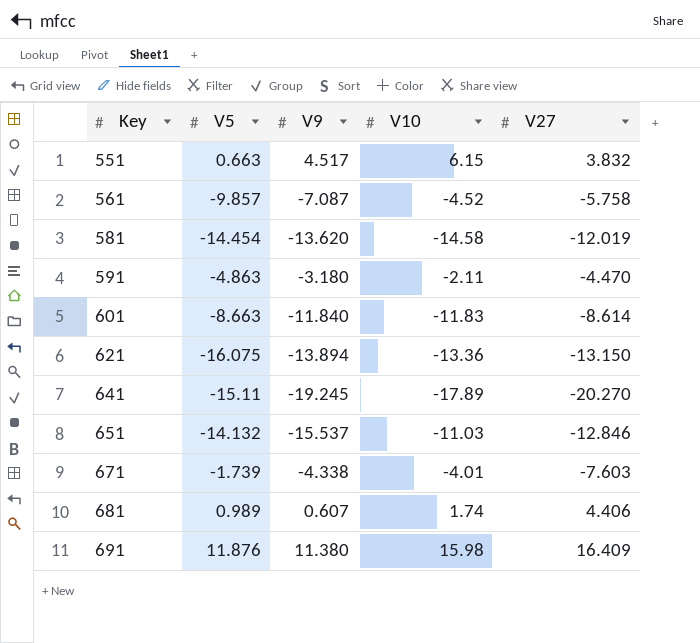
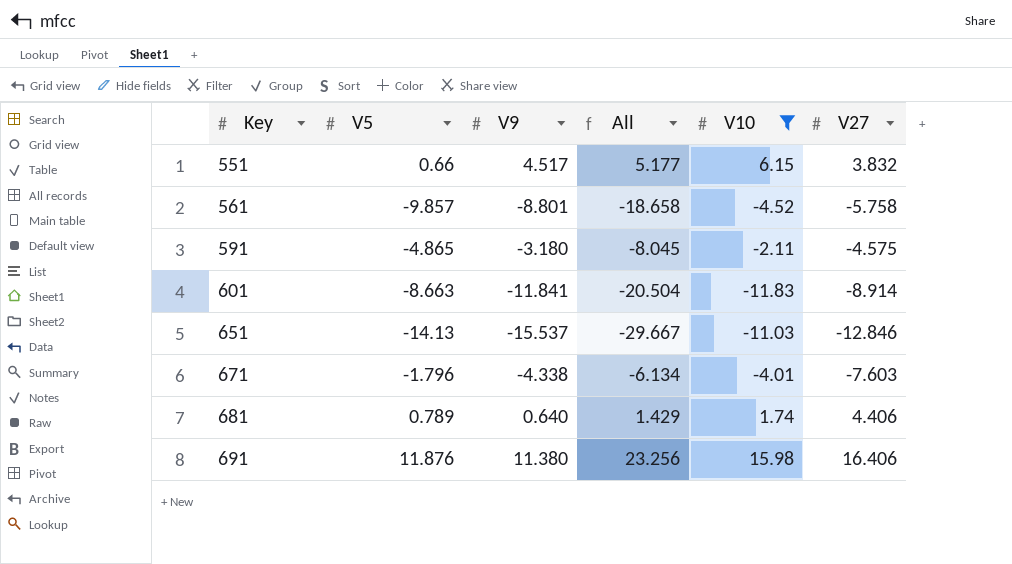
filter: none -> V10 >= -11.83
column All | formula: none -> [V5] + [V9]
551 | V5: 0.663 -> 0.66
561 | V9: -7.087 -> -8.801
591 | V5: -4.863 -> -4.865
591 | V27: -4.470 -> -4.575
601 | V9: -11.840 -> -11.841
601 | V27: -8.614 -> -8.914
651 | V5: -14.132 -> -14.13
671 | V5: -1.739 -> -1.796
681 | V5: 0.989 -> 0.789
681 | V9: 0.607 -> 0.640
691 | V27: 16.409 -> 16.406

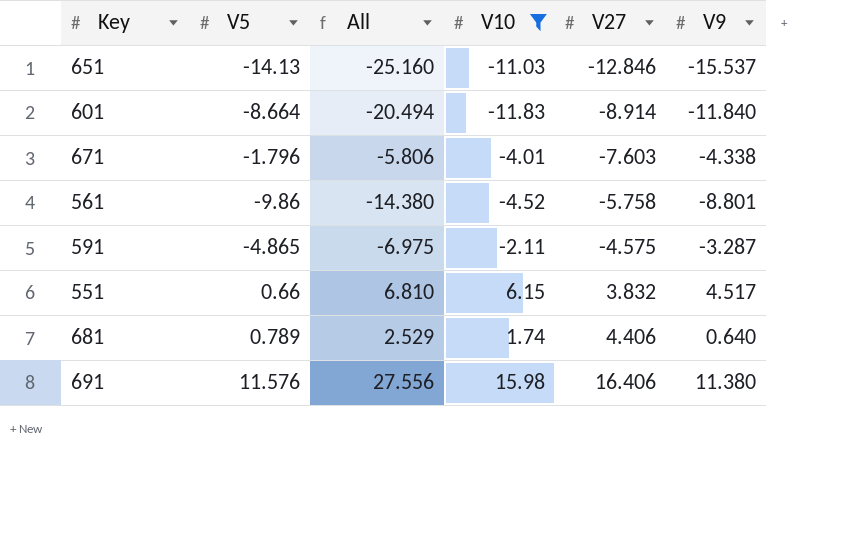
row order: Key ascending -> V27 ascending
column All | formula: [V5] + [V9] -> [V5] + [V10]
column V9 | position: 3 -> 6
601 | V5: -8.663 -> -8.664
601 | V9: -11.841 -> -11.840
561 | V5: -9.857 -> -9.86
591 | V9: -3.180 -> -3.287
691 | V5: 11.876 -> 11.576

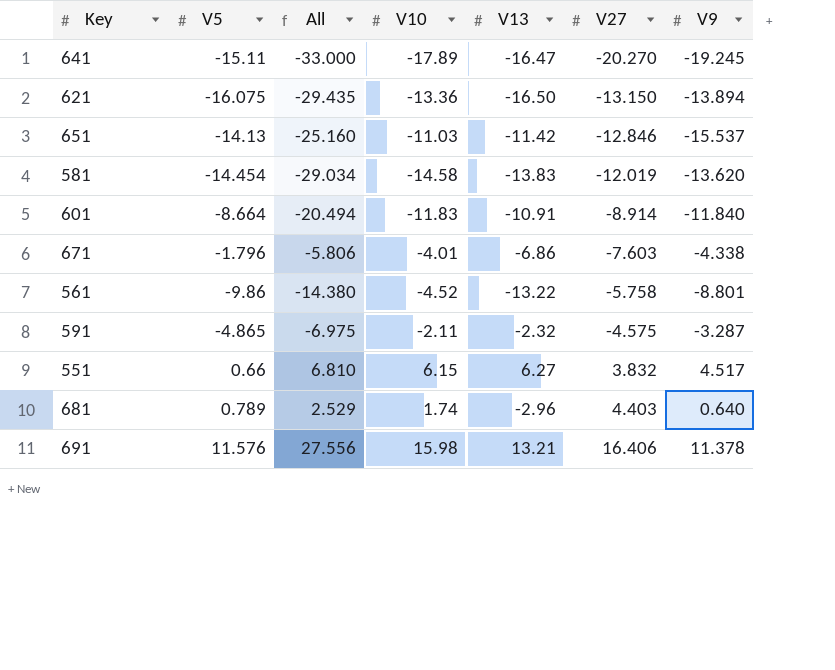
filter: V10 >= -11.83 -> none
column V13 | position: none -> 5
681 | V27: 4.406 -> 4.403
691 | V9: 11.380 -> 11.378

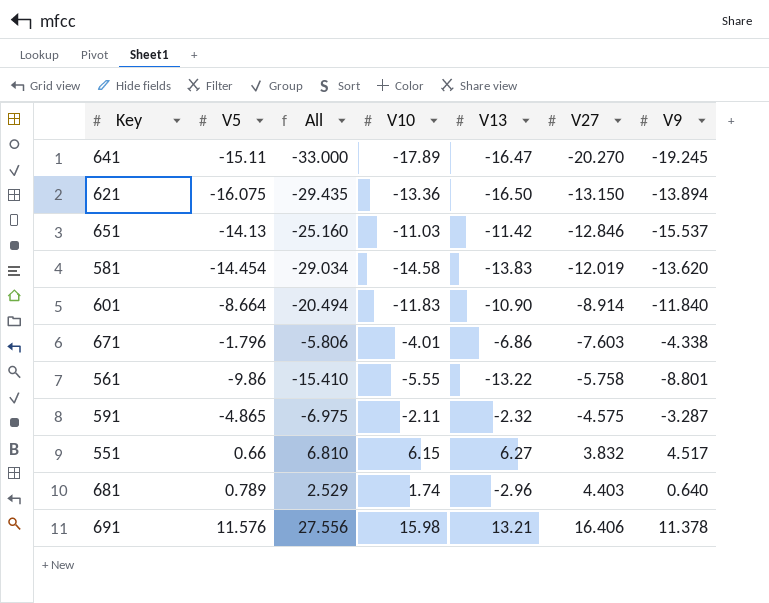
601 | V13: -10.91 -> -10.90
561 | All: -14.380 -> -15.410
561 | V10: -4.52 -> -5.55

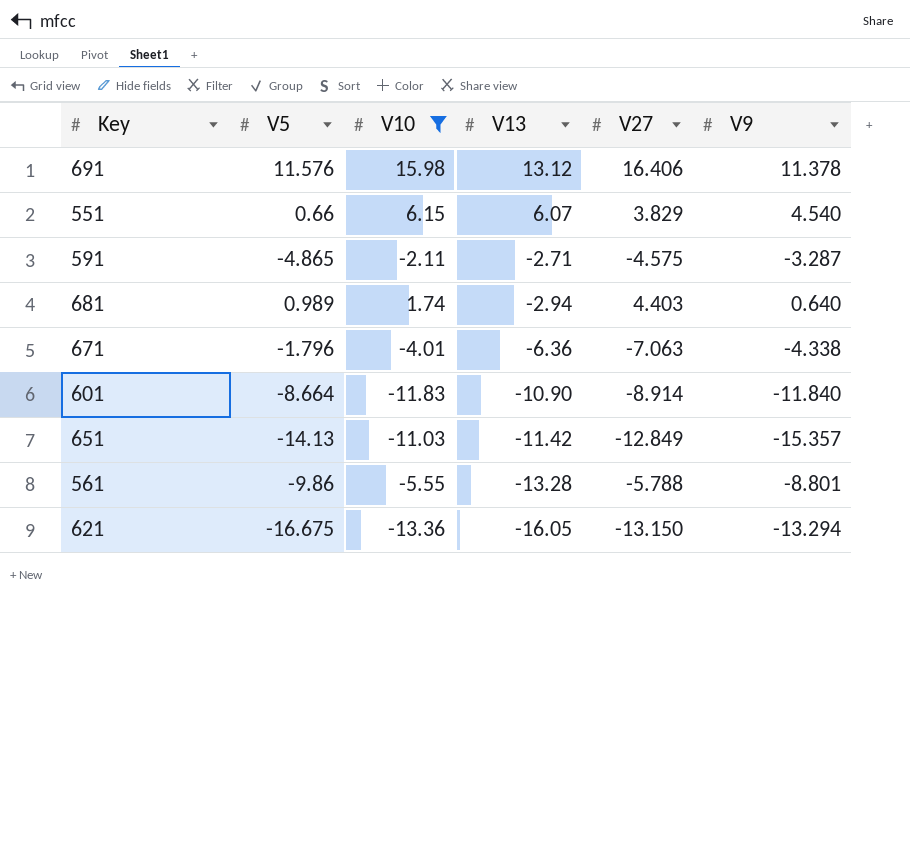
filter: none -> V10 >= -13.36
row order: V27 ascending -> V13 descending
column All | formula: [V5] + [V10] -> none
691 | V13: 13.21 -> 13.12
551 | V13: 6.27 -> 6.07
551 | V27: 3.832 -> 3.829
551 | V9: 4.517 -> 4.540
591 | V13: -2.32 -> -2.71
681 | V5: 0.789 -> 0.989
681 | V13: -2.96 -> -2.94
671 | V13: -6.86 -> -6.36
671 | V27: -7.603 -> -7.063
651 | V27: -12.846 -> -12.849
651 | V9: -15.537 -> -15.357
561 | V13: -13.22 -> -13.28
561 | V27: -5.758 -> -5.788
621 | V5: -16.075 -> -16.675
621 | V13: -16.50 -> -16.05
621 | V9: -13.894 -> -13.294

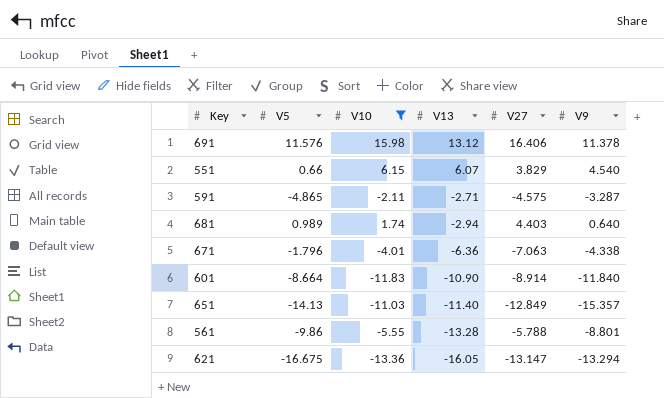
651 | V13: -11.42 -> -11.40
621 | V27: -13.150 -> -13.147

